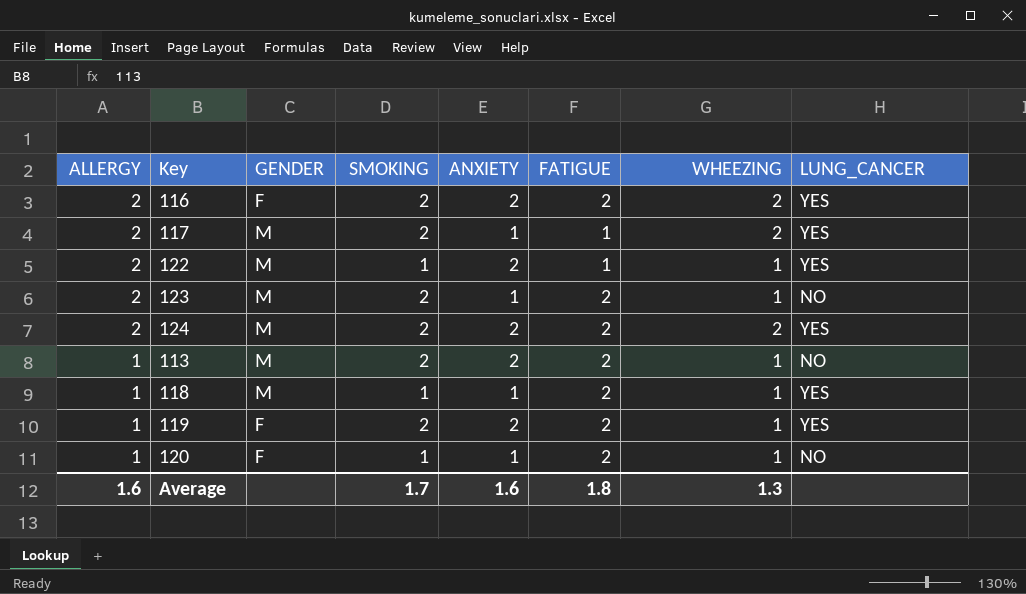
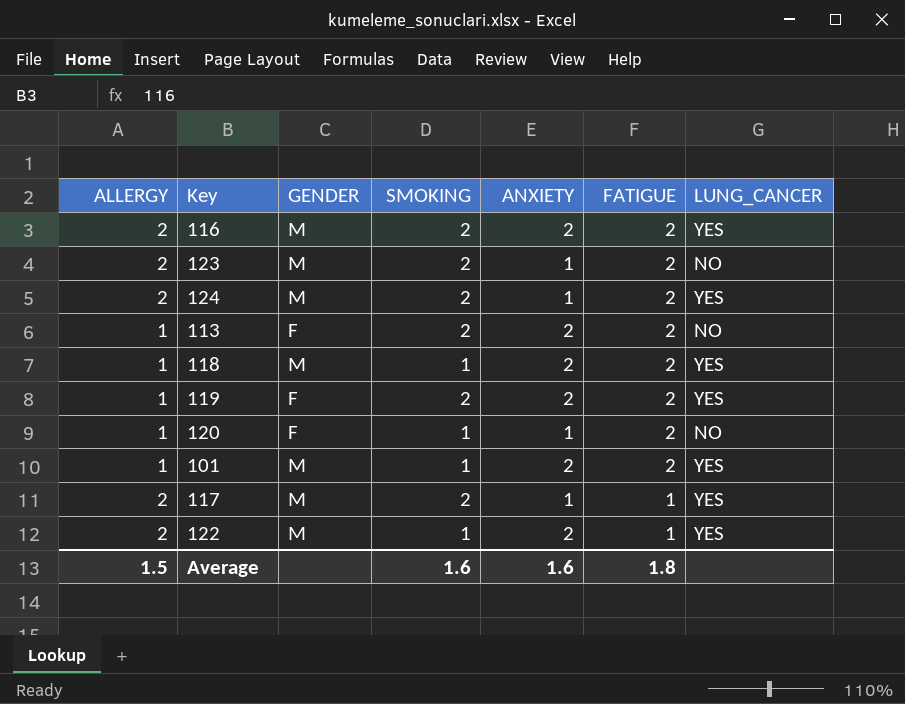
row order: ALLERGY descending -> FATIGUE descending
column WHEEZING | position: 7 -> none
116 | GENDER: F -> M
124 | ANXIETY: 2 -> 1
113 | GENDER: M -> F
118 | ANXIETY: 1 -> 2
row 101: none -> 1 | M | 1 | 2 | 2 | YES
Average | ALLERGY: 1.6 -> 1.5
Average | SMOKING: 1.7 -> 1.6

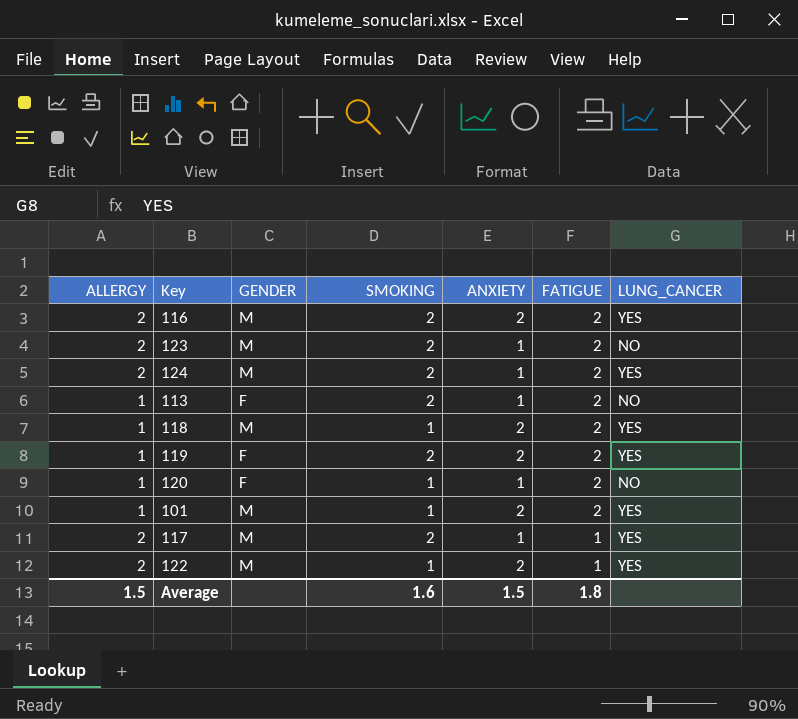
113 | ANXIETY: 2 -> 1
Average | ANXIETY: 1.6 -> 1.5

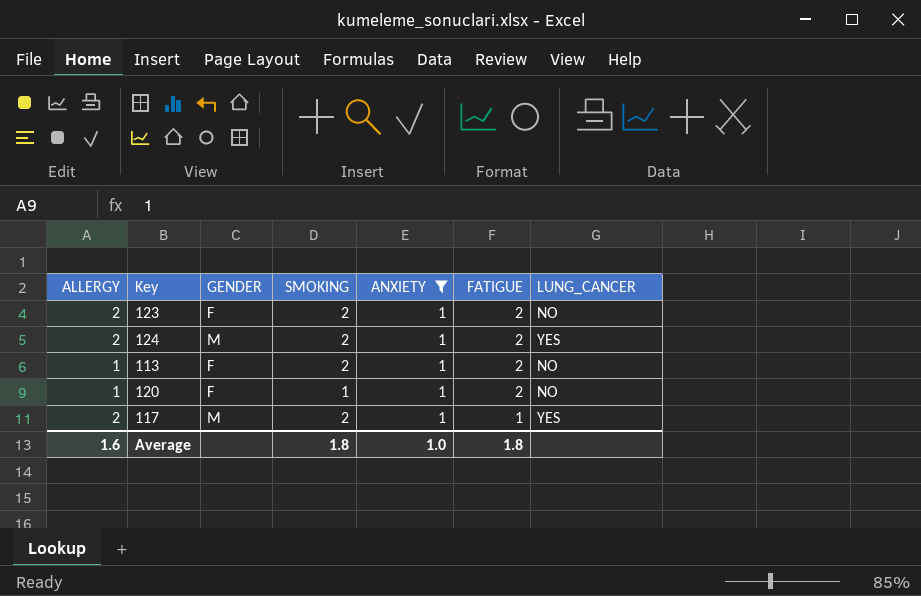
filter: none -> ANXIETY = 1
123 | GENDER: M -> F
Average | ALLERGY: 1.5 -> 1.6
Average | SMOKING: 1.6 -> 1.8
Average | ANXIETY: 1.5 -> 1.0

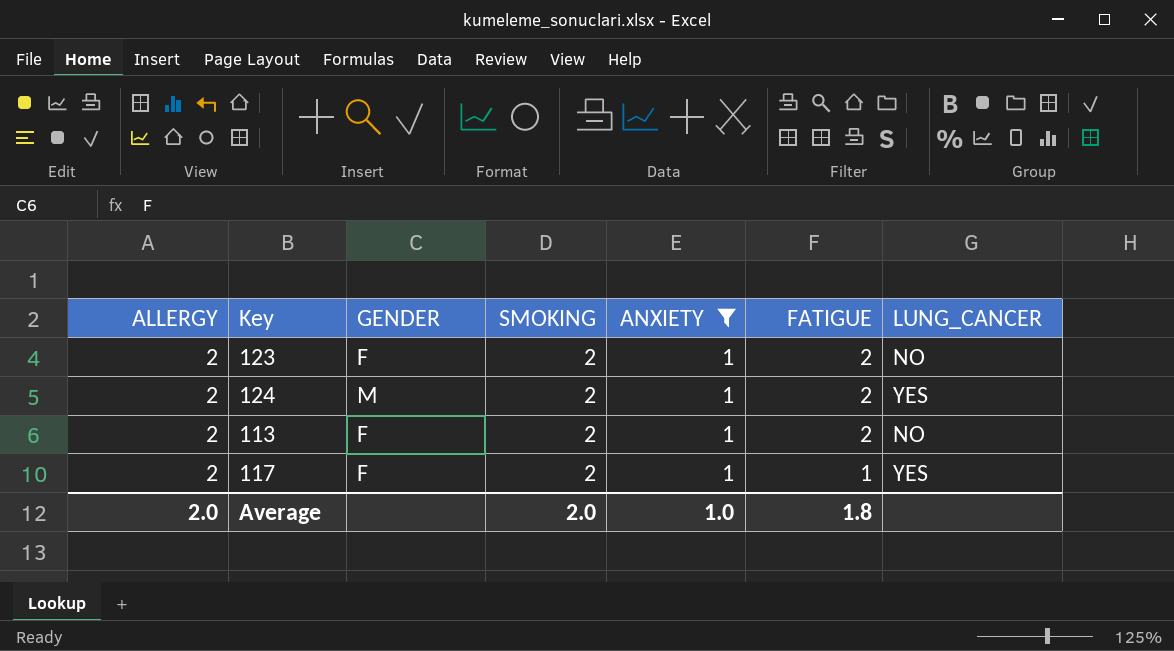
row 120: 1 | F | 1 | 1 | 2 | NO -> none
113 | ALLERGY: 1 -> 2
117 | GENDER: M -> F
Average | ALLERGY: 1.6 -> 2.0
Average | SMOKING: 1.8 -> 2.0

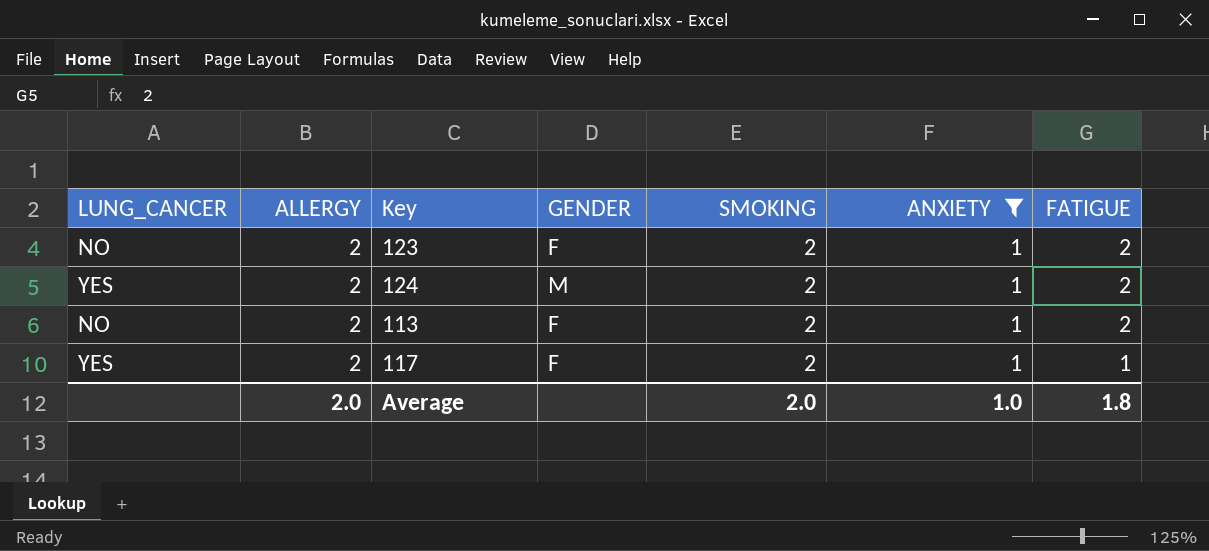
column LUNG_CANCER | position: 7 -> 1

